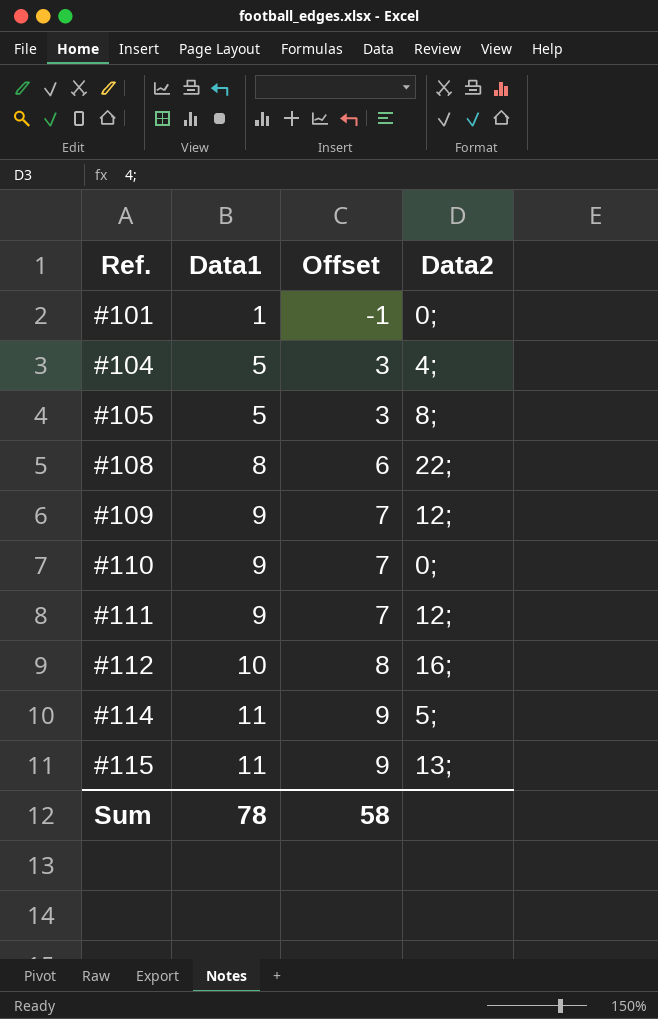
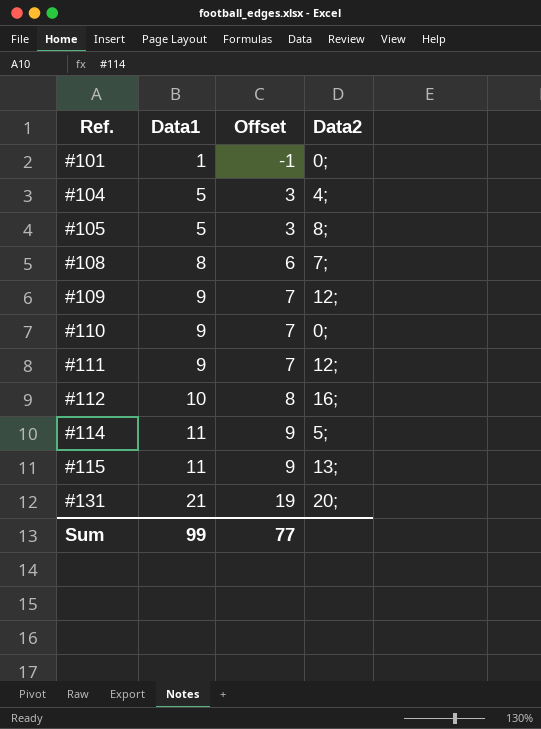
#108 | Data2: 22; -> 7;
row #131: none -> 21 | 19 | 20;
Sum | Data1: 78 -> 99
Sum | Offset: 58 -> 77

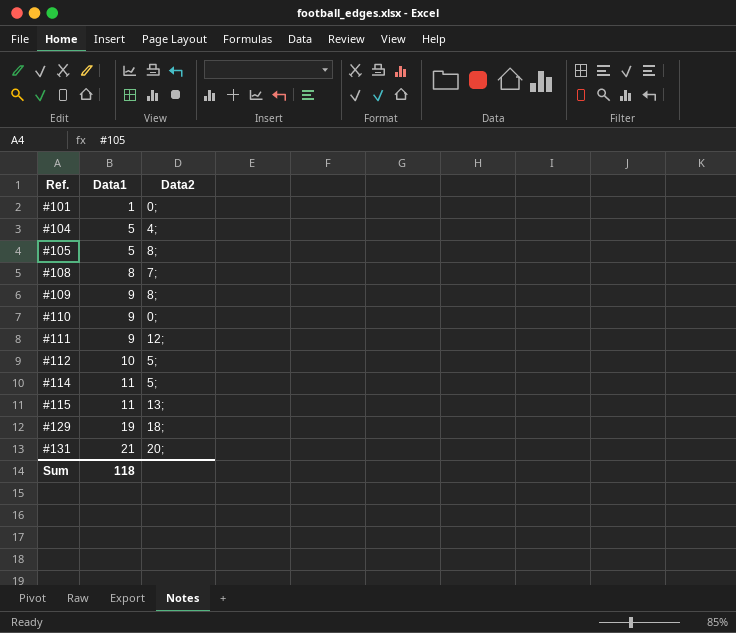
column Offset | formula: [Data1] - 2 -> none
#109 | Data2: 12; -> 8;
#112 | Data2: 16; -> 5;
row #129: none -> 19 | 18;
Sum | Data1: 99 -> 118

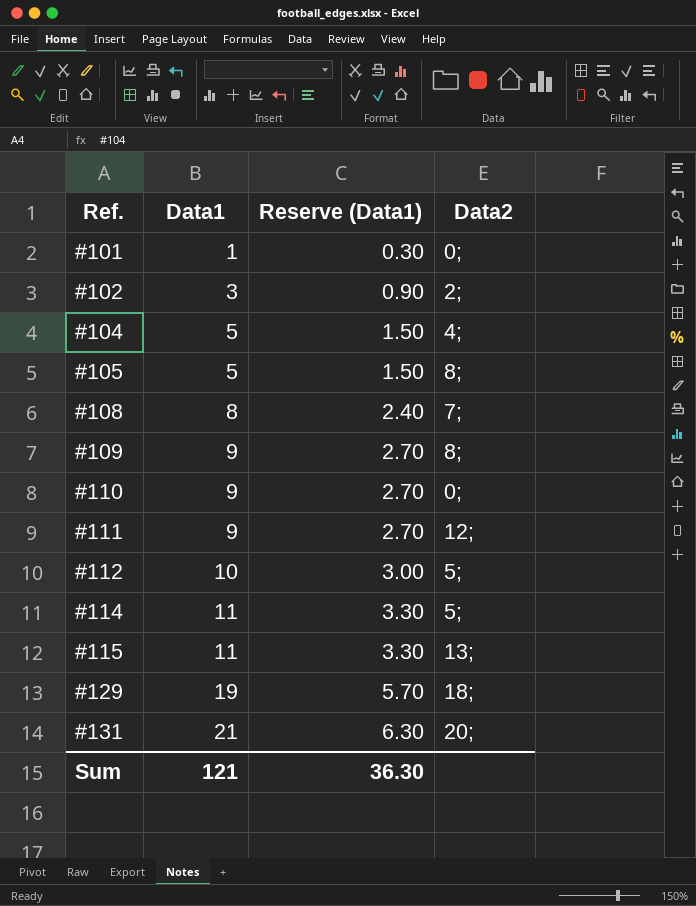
column Reserve (Data1) | formula: none -> [Data1] * 0.3
row #102: none -> 3 | 0.90 | 2;
Sum | Data1: 118 -> 121

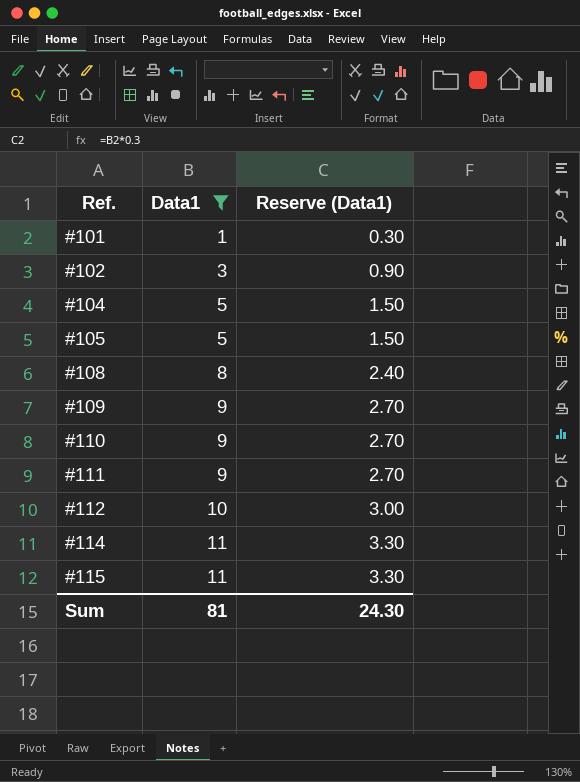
filter: none -> Data1 <= 11
column Data2 | position: 4 -> none
Sum | Data1: 121 -> 81
Sum | Reserve (Data1): 36.30 -> 24.30

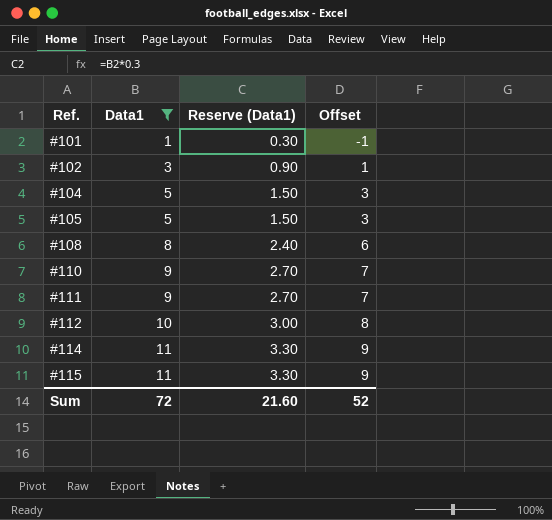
column Offset | formula: none -> [Data1] - 2
row #109: 9 | 2.70 -> none
Sum | Data1: 81 -> 72
Sum | Reserve (Data1): 24.30 -> 21.60

